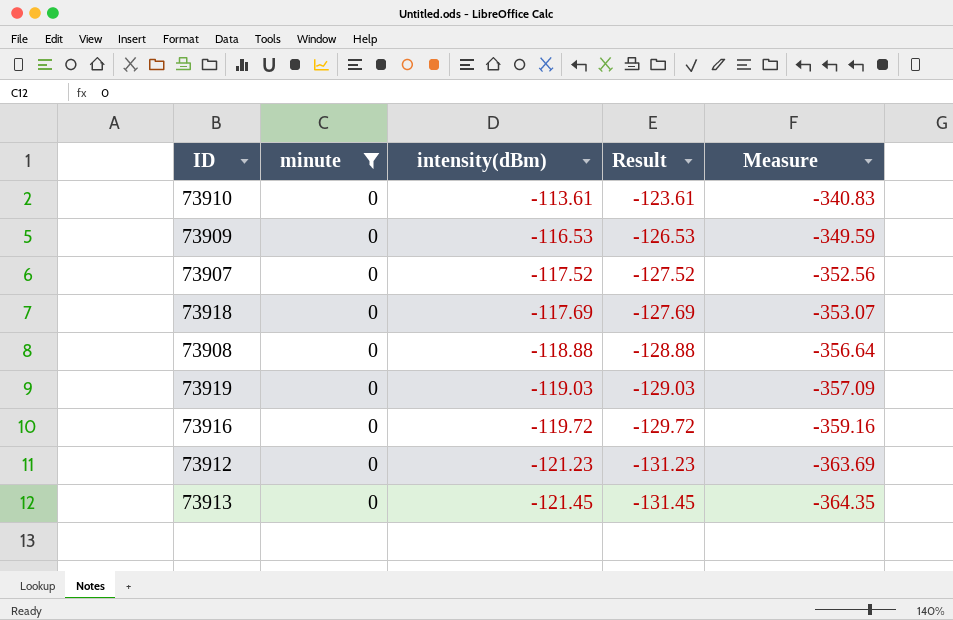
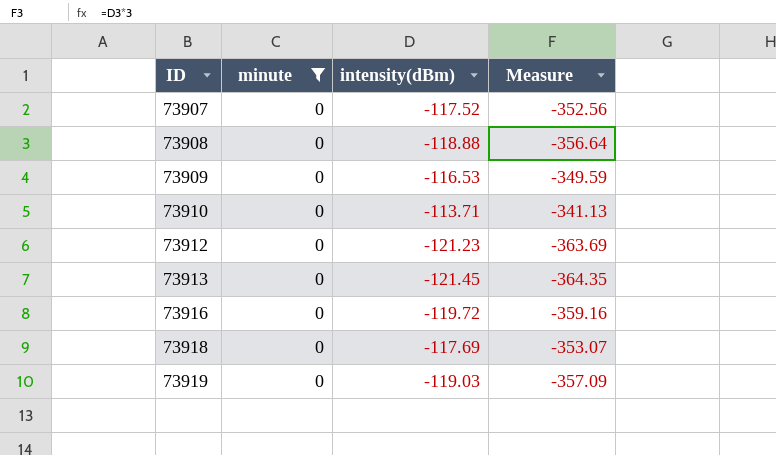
row order: intensity(dBm) descending -> ID ascending
column Result | formula: [intensity(dBm)] - 10 -> none
73910 | intensity(dBm): -113.61 -> -113.71
73910 | Measure: -340.83 -> -341.13

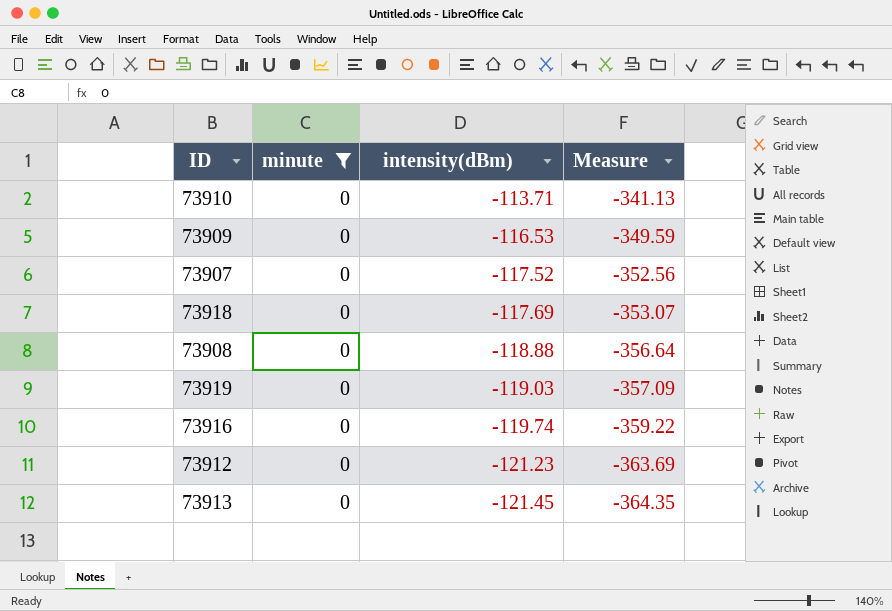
row order: ID ascending -> intensity(dBm) descending
73916 | intensity(dBm): -119.72 -> -119.74
73916 | Measure: -359.16 -> -359.22

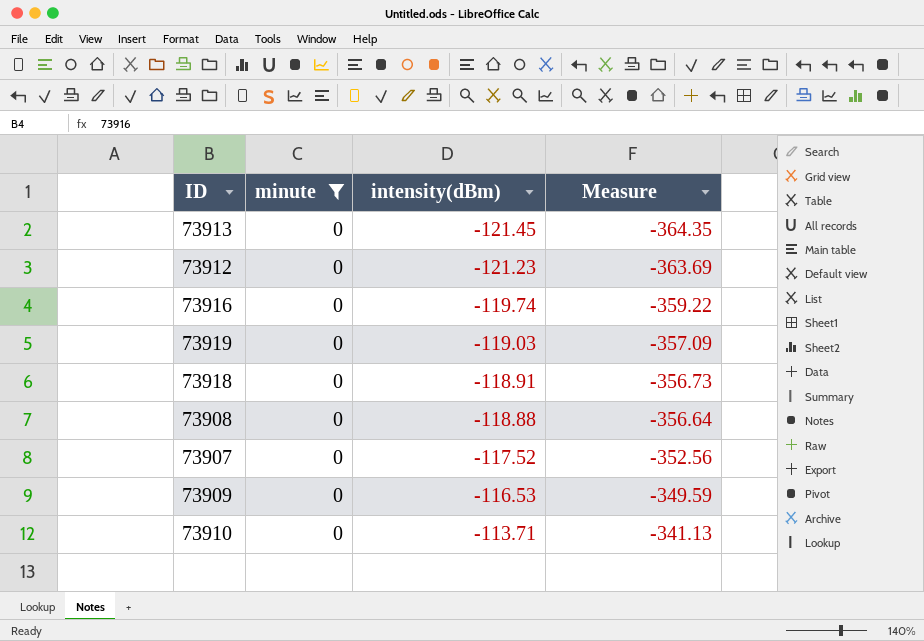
row order: intensity(dBm) descending -> intensity(dBm) ascending
73918 | intensity(dBm): -117.69 -> -118.91
73918 | Measure: -353.07 -> -356.73

